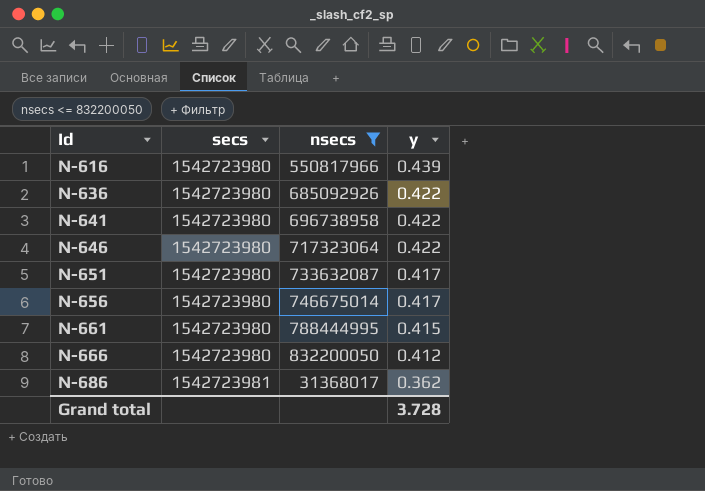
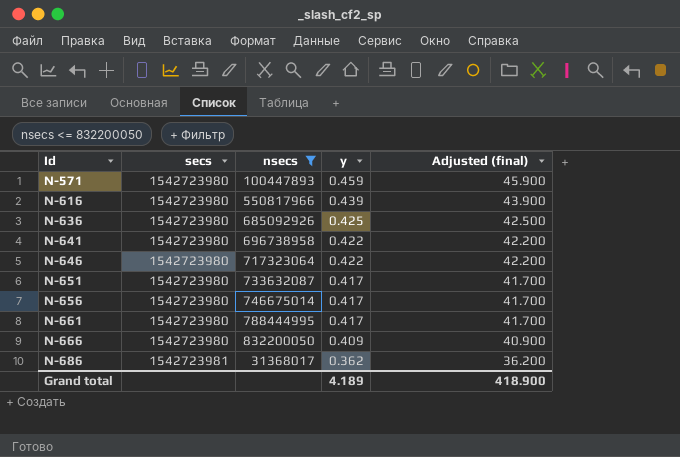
column Adjusted (final) | formula: none -> [y] * 100
row N-571: none -> 1542723980 | 100447893 | 0.459 | 45.900
N-636 | y: 0.422 -> 0.425
N-661 | y: 0.415 -> 0.417
N-666 | y: 0.412 -> 0.409
Grand total | y: 3.728 -> 4.189

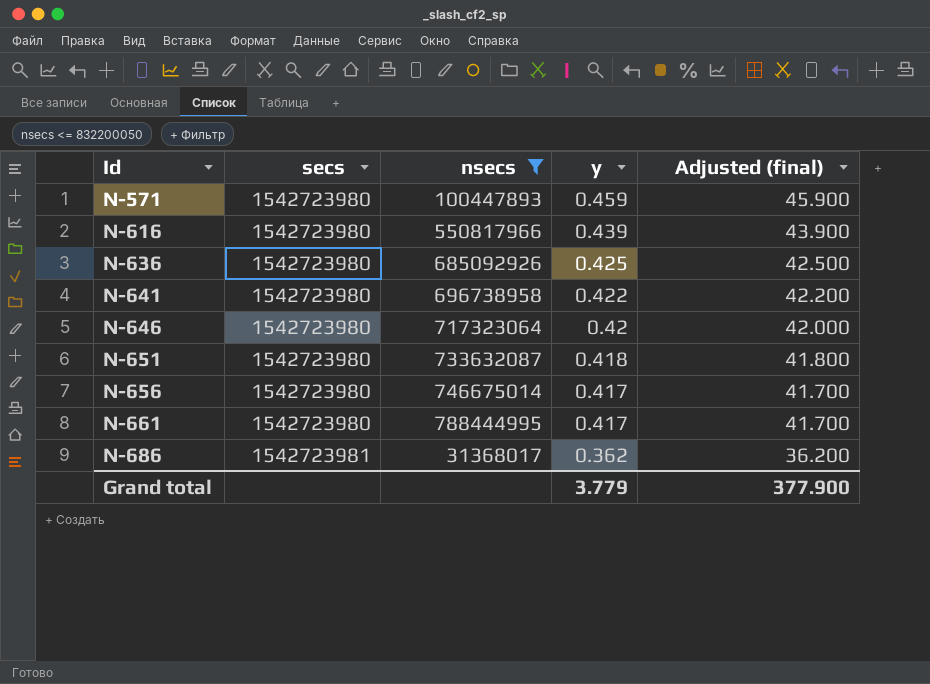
row N-666: 1542723980 | 832200050 | 0.409 | 40.900 -> none
N-646 | y: 0.422 -> 0.42
N-646 | Adjusted (final): 42.200 -> 42.000
N-651 | y: 0.417 -> 0.418
N-651 | Adjusted (final): 41.700 -> 41.800
Grand total | y: 4.189 -> 3.779
Grand total | Adjusted (final): 418.900 -> 377.900

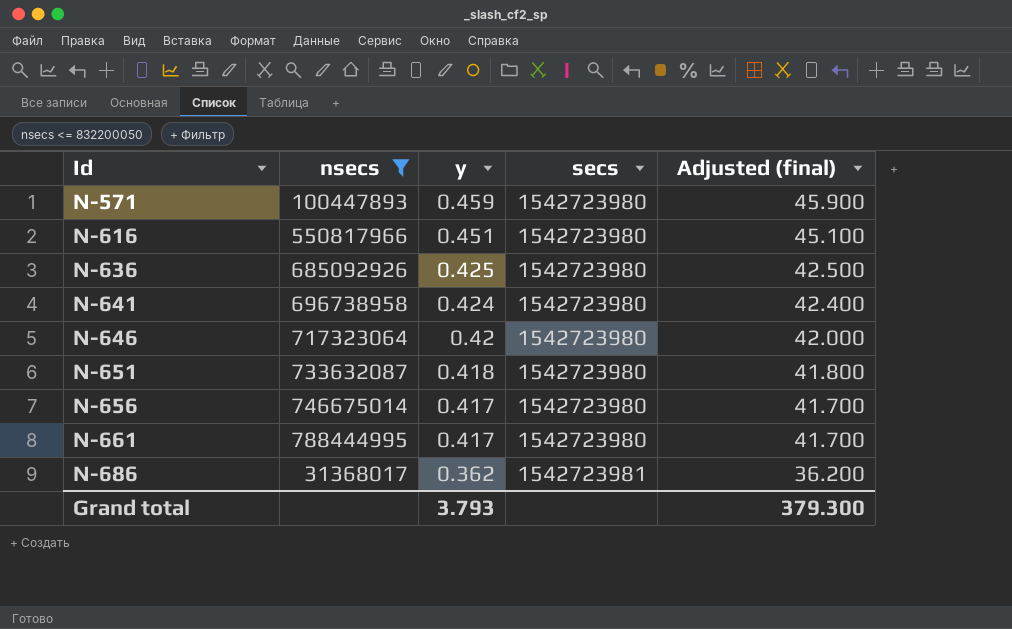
column secs | position: 2 -> 4
N-616 | y: 0.439 -> 0.451
N-616 | Adjusted (final): 43.900 -> 45.100
N-641 | y: 0.422 -> 0.424
N-641 | Adjusted (final): 42.200 -> 42.400
Grand total | y: 3.779 -> 3.793
Grand total | Adjusted (final): 377.900 -> 379.300

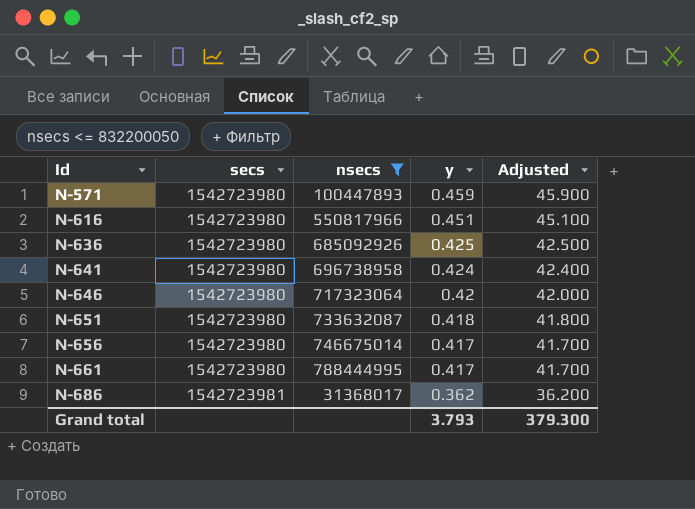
column secs | position: 4 -> 2
column name: Adjusted (final) -> Adjusted

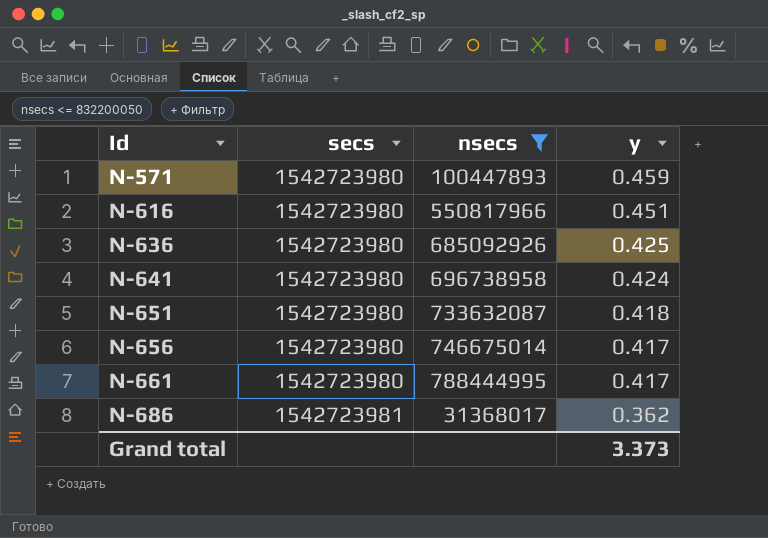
column Adjusted | formula: [y] * 100 -> none
row N-646: 1542723980 | 717323064 | 0.42 | 42.000 -> none
Grand total | y: 3.793 -> 3.373

